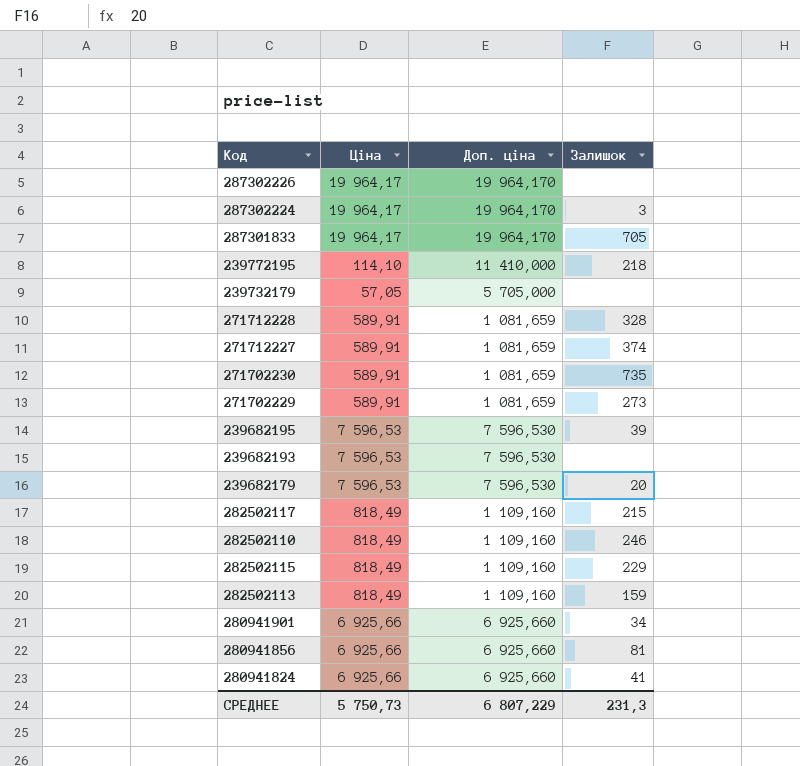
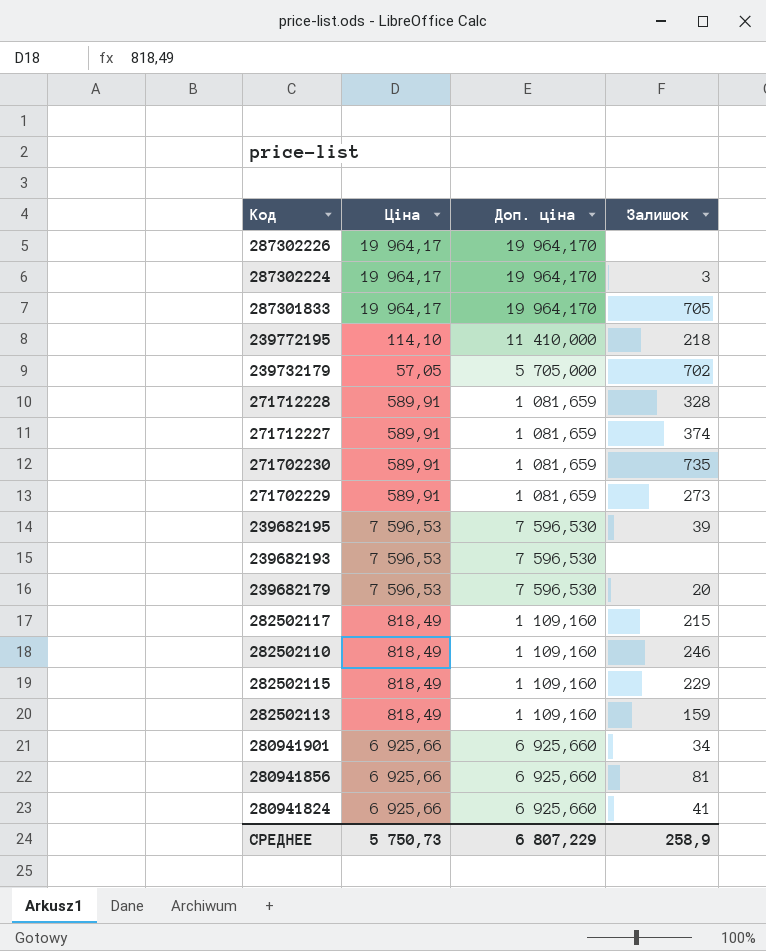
239732179 | Залишок: none -> 702
СРЕДНЕЕ | Залишок: 231,3 -> 258,9

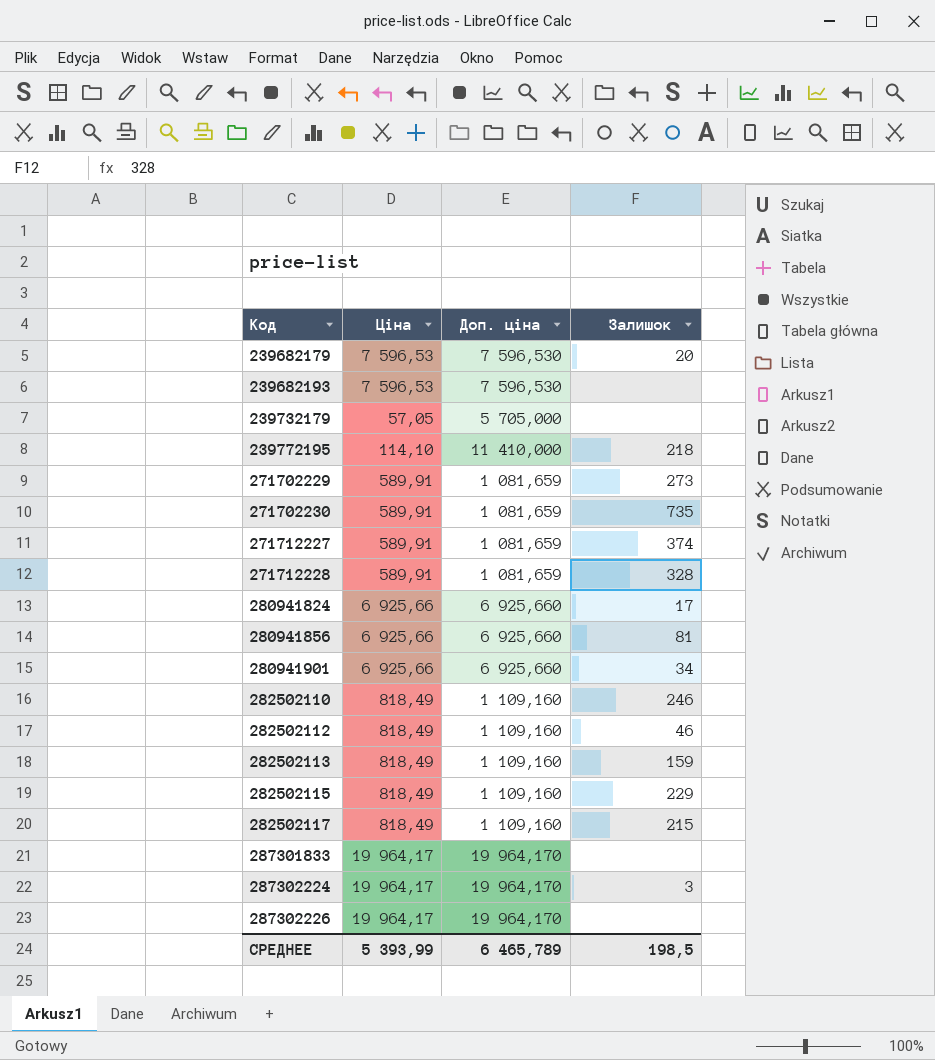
row order: none -> Код ascending
row 239682195: 7 596,53 | 7 596,530 | 39 -> none
239732179 | Залишок: 702 -> none
280941824 | Залишок: 41 -> 17
row 282502112: none -> 818,49 | 1 109,160 | 46
287301833 | Залишок: 705 -> none
СРЕДНЕЕ | Ціна: 5 750,73 -> 5 393,99
СРЕДНЕЕ | Доп. ціна: 6 807,229 -> 6 465,789
СРЕДНЕЕ | Залишок: 258,9 -> 198,5

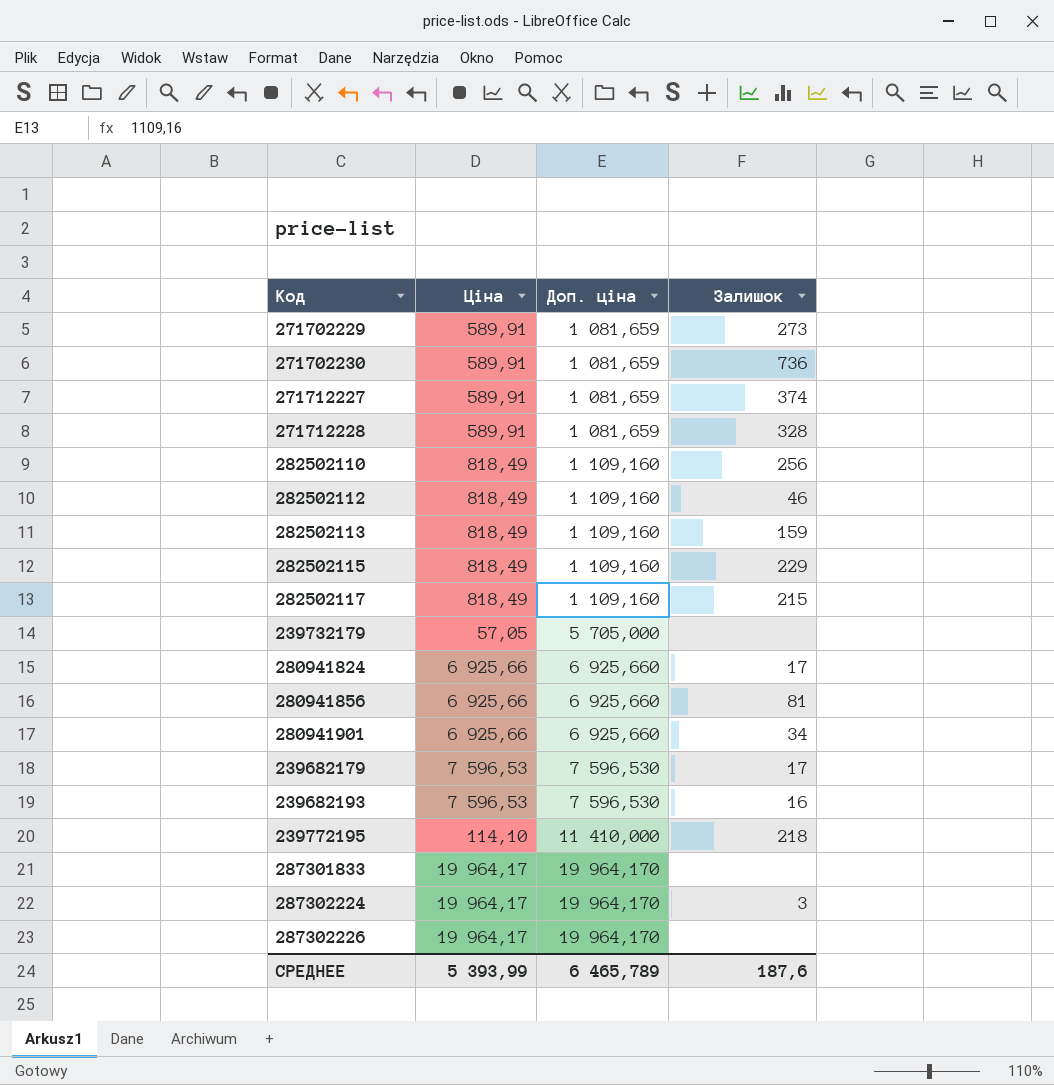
row order: Код ascending -> Доп. ціна ascending
271702230 | Залишок: 735 -> 736
282502110 | Залишок: 246 -> 256
239682179 | Залишок: 20 -> 17
239682193 | Залишок: none -> 16
СРЕДНЕЕ | Залишок: 198,5 -> 187,6

